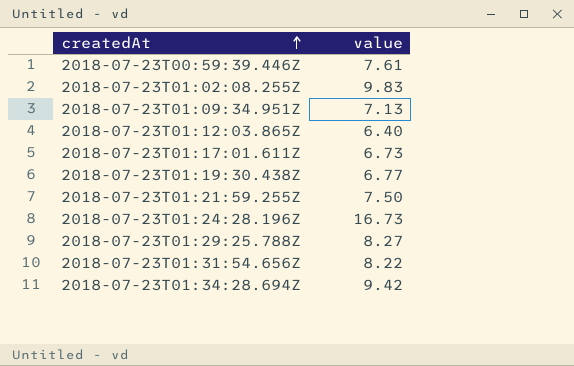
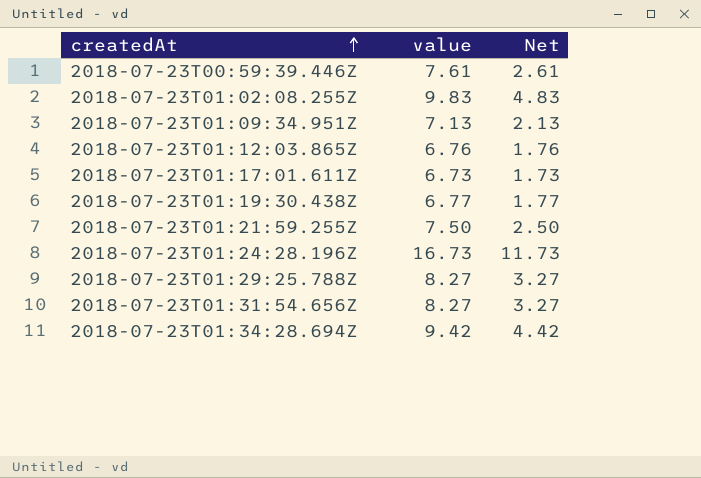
column Net | formula: none -> [value] - 5
2018-07-23T01:12:03.865Z | value: 6.40 -> 6.76
2018-07-23T01:31:54.656Z | value: 8.22 -> 8.27

